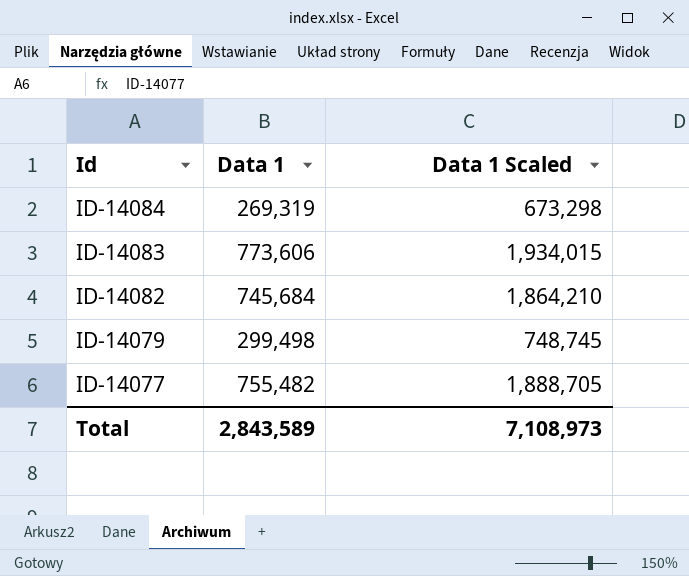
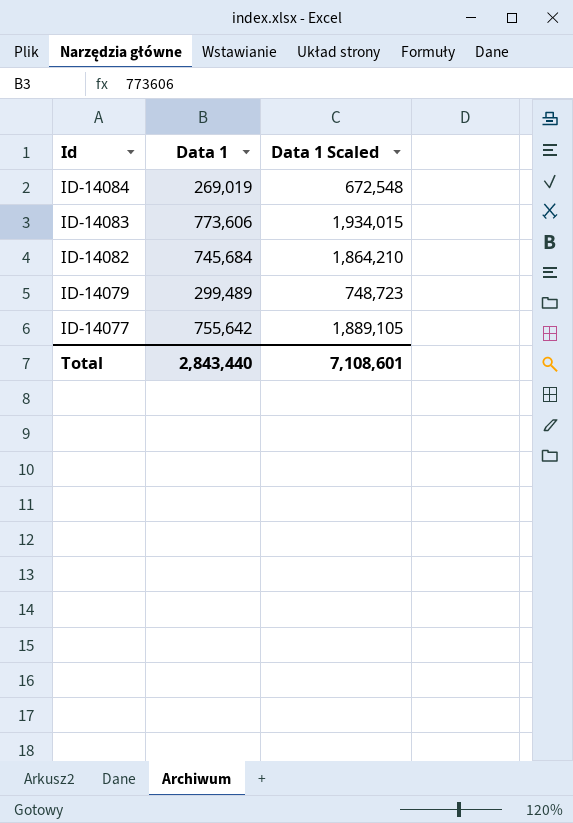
ID-14084 | Data 1: 269,319 -> 269,019
ID-14084 | Data 1 Scaled: 673,298 -> 672,548
ID-14079 | Data 1: 299,498 -> 299,489
ID-14079 | Data 1 Scaled: 748,745 -> 748,723
ID-14077 | Data 1: 755,482 -> 755,642
ID-14077 | Data 1 Scaled: 1,888,705 -> 1,889,105
Total | Data 1: 2,843,589 -> 2,843,440
Total | Data 1 Scaled: 7,108,973 -> 7,108,601

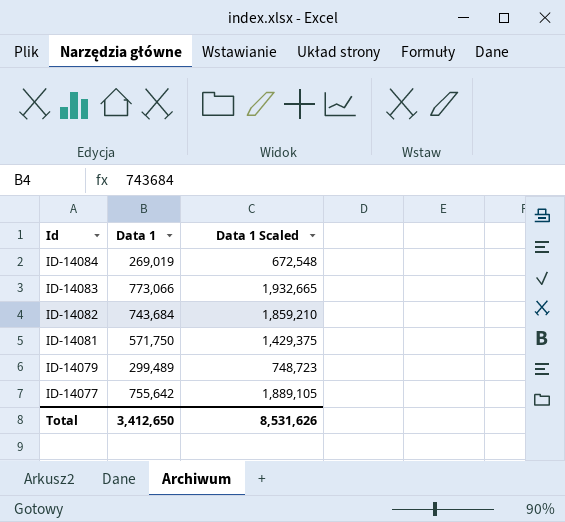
ID-14083 | Data 1: 773,606 -> 773,066
ID-14083 | Data 1 Scaled: 1,934,015 -> 1,932,665
ID-14082 | Data 1: 745,684 -> 743,684
ID-14082 | Data 1 Scaled: 1,864,210 -> 1,859,210
row ID-14081: none -> 571,750 | 1,429,375
Total | Data 1: 2,843,440 -> 3,412,650
Total | Data 1 Scaled: 7,108,601 -> 8,531,626

